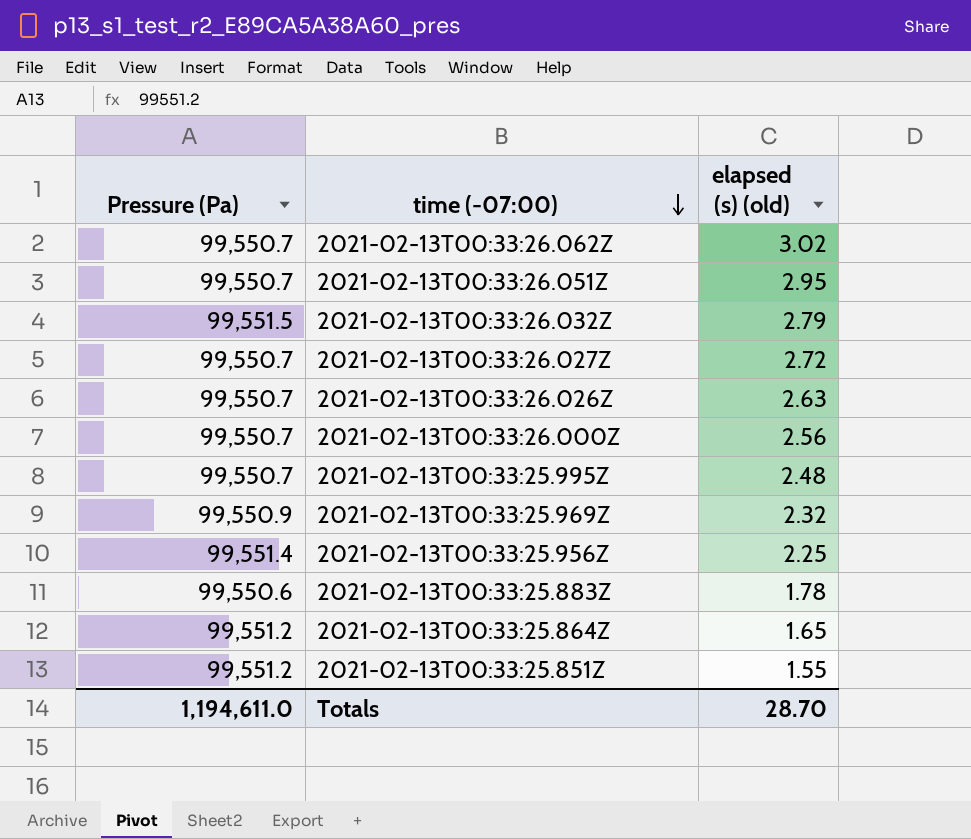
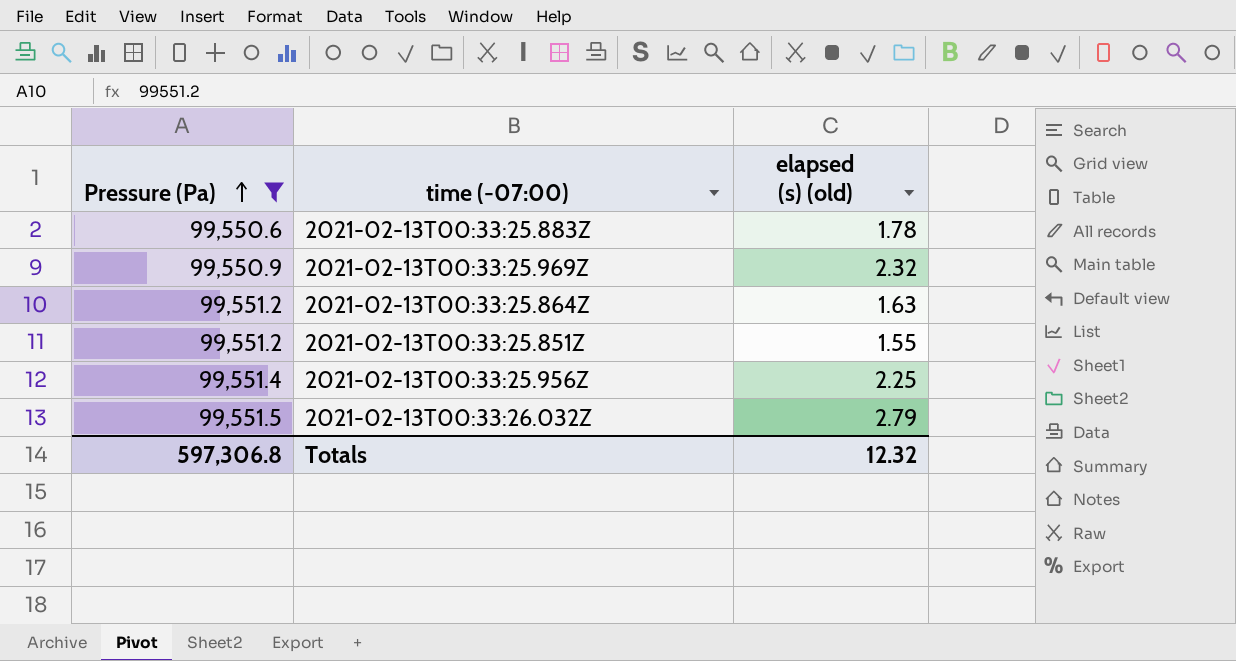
filter: none -> Pressure (Pa) != 99,550.7
row order: time (-07:00) descending -> Pressure (Pa) ascending
2021-02-13T00:33:25.864Z | elapsed (s) (old): 1.65 -> 1.63
Totals | Pressure (Pa): 1,194,611.0 -> 597,306.8
Totals | elapsed (s) (old): 28.70 -> 12.32

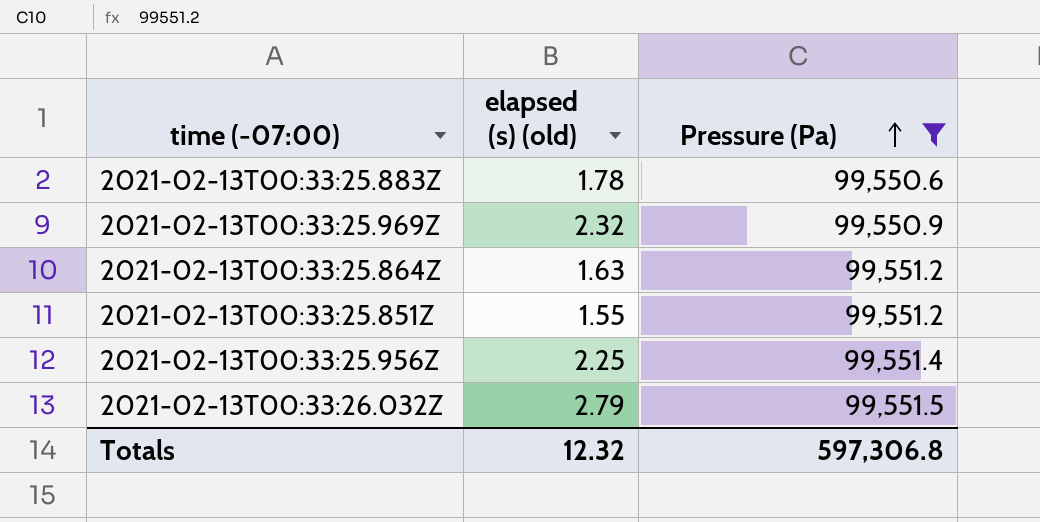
column Pressure (Pa) | position: 1 -> 3

